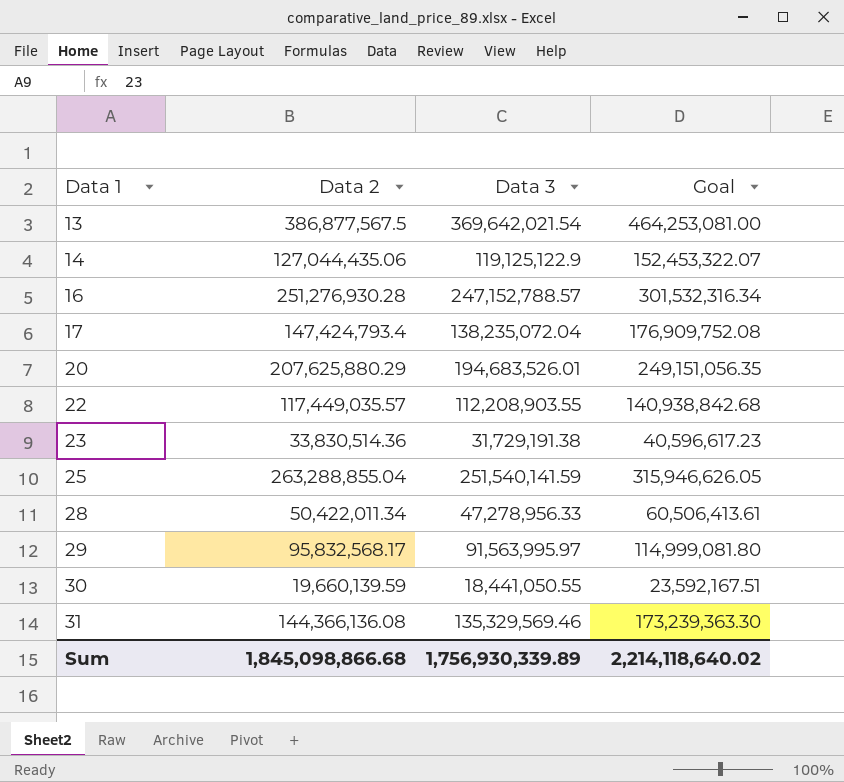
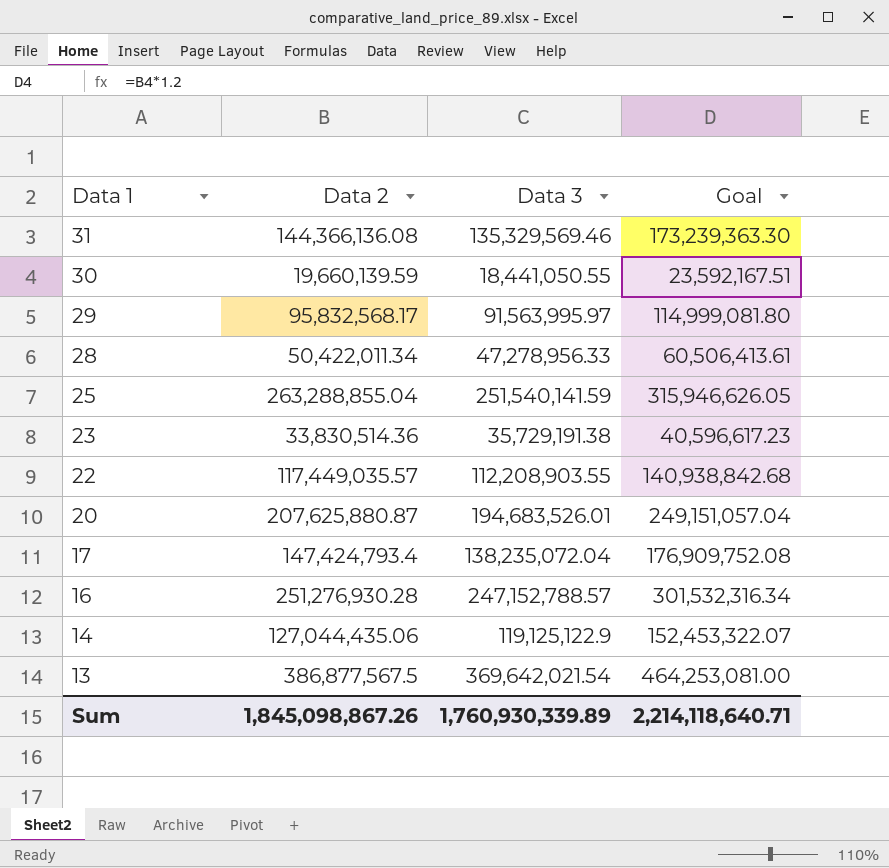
row order: Data 1 ascending -> Data 1 descending
23 | Data 3: 31,729,191.38 -> 35,729,191.38
20 | Data 2: 207,625,880.29 -> 207,625,880.87
20 | Goal: 249,151,056.35 -> 249,151,057.04
Sum | Data 2: 1,845,098,866.68 -> 1,845,098,867.26
Sum | Data 3: 1,756,930,339.89 -> 1,760,930,339.89
Sum | Goal: 2,214,118,640.02 -> 2,214,118,640.71

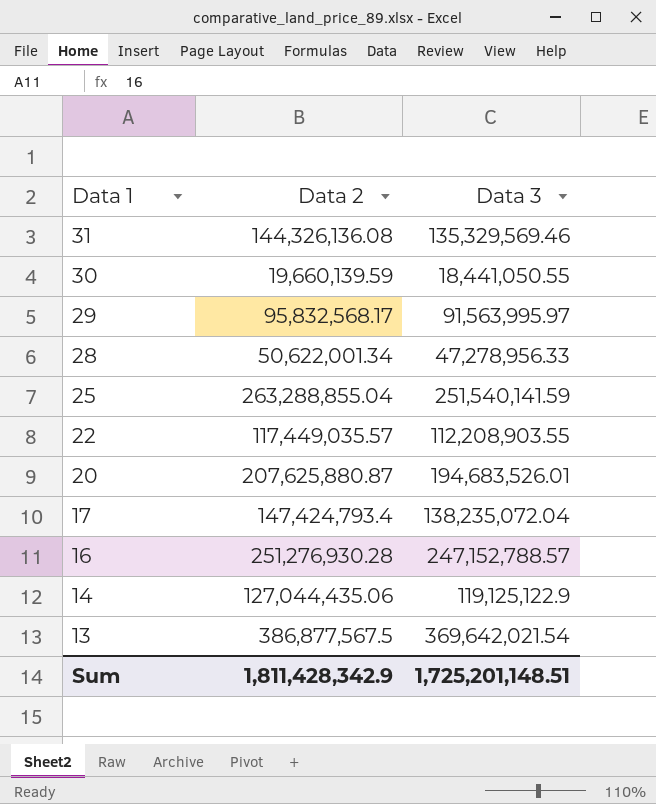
column Goal | formula: [Data 2] * 1.2 -> none
row 23: 33,830,514.36 | 35,729,191.38 | 40,596,617.23 -> none
31 | Data 2: 144,366,136.08 -> 144,326,136.08
28 | Data 2: 50,422,011.34 -> 50,622,001.34
Sum | Data 2: 1,845,098,867.26 -> 1,811,428,342.9
Sum | Data 3: 1,760,930,339.89 -> 1,725,201,148.51

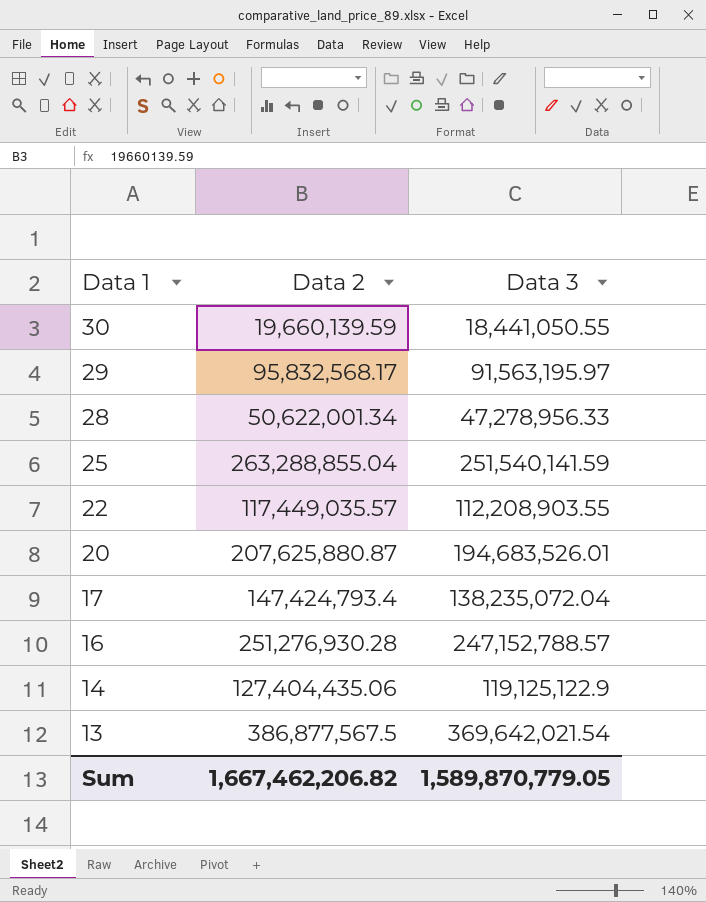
row 31: 144,326,136.08 | 135,329,569.46 -> none
29 | Data 3: 91,563,995.97 -> 91,563,195.97
14 | Data 2: 127,044,435.06 -> 127,404,435.06
Sum | Data 2: 1,811,428,342.9 -> 1,667,462,206.82
Sum | Data 3: 1,725,201,148.51 -> 1,589,870,779.05

